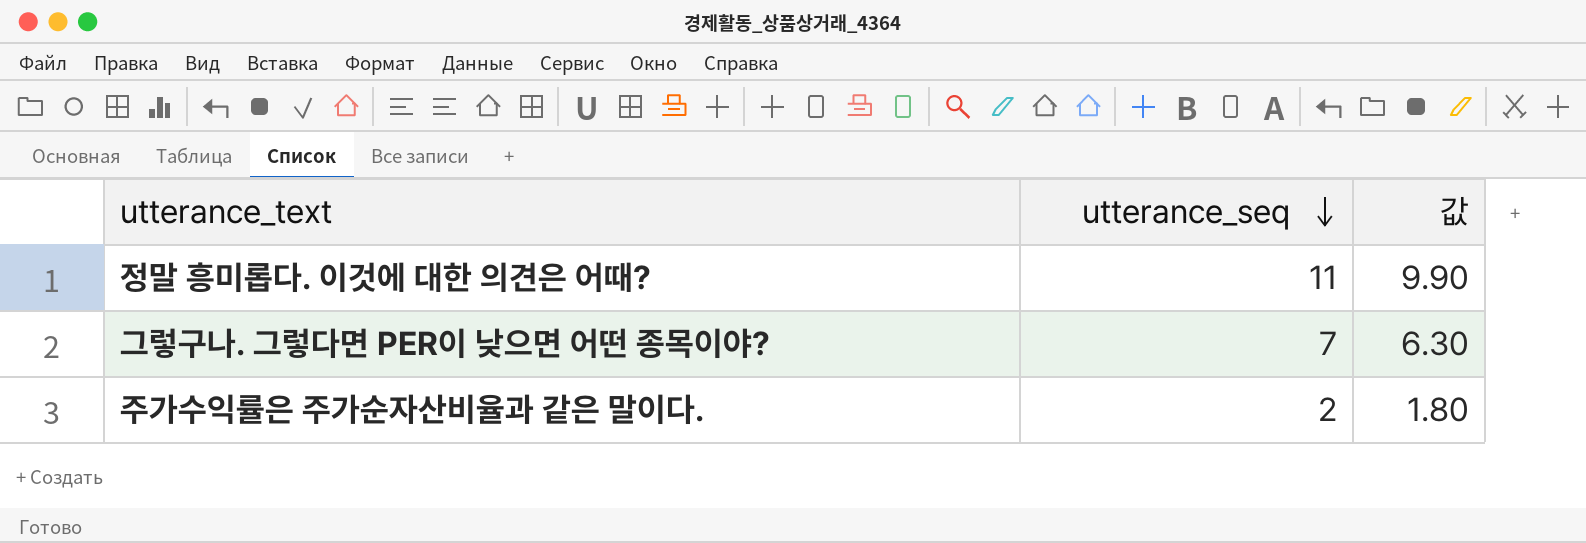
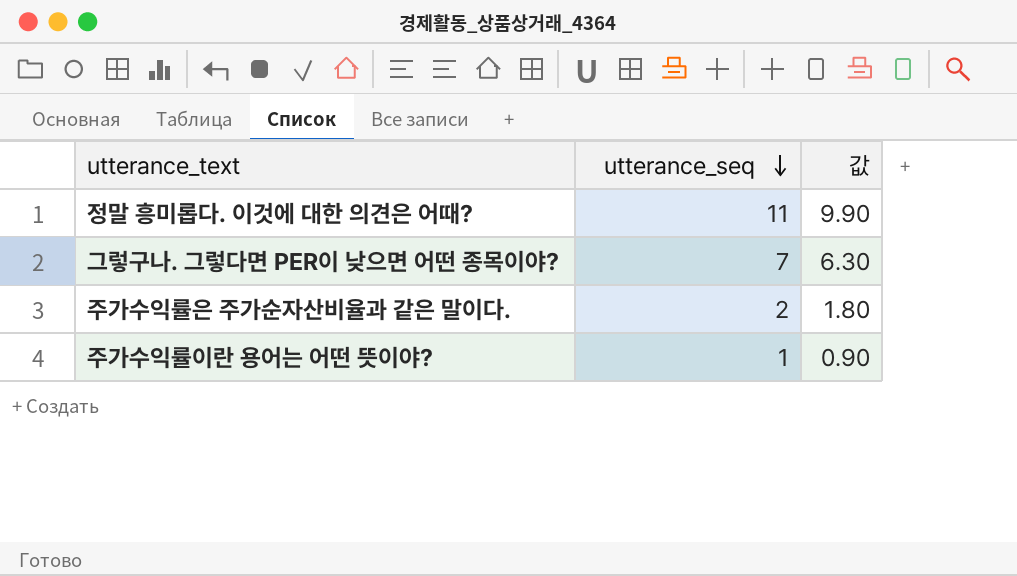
row 주가수익률이란 용어는 어떤 뜻이야?: none -> 1 | 0.90

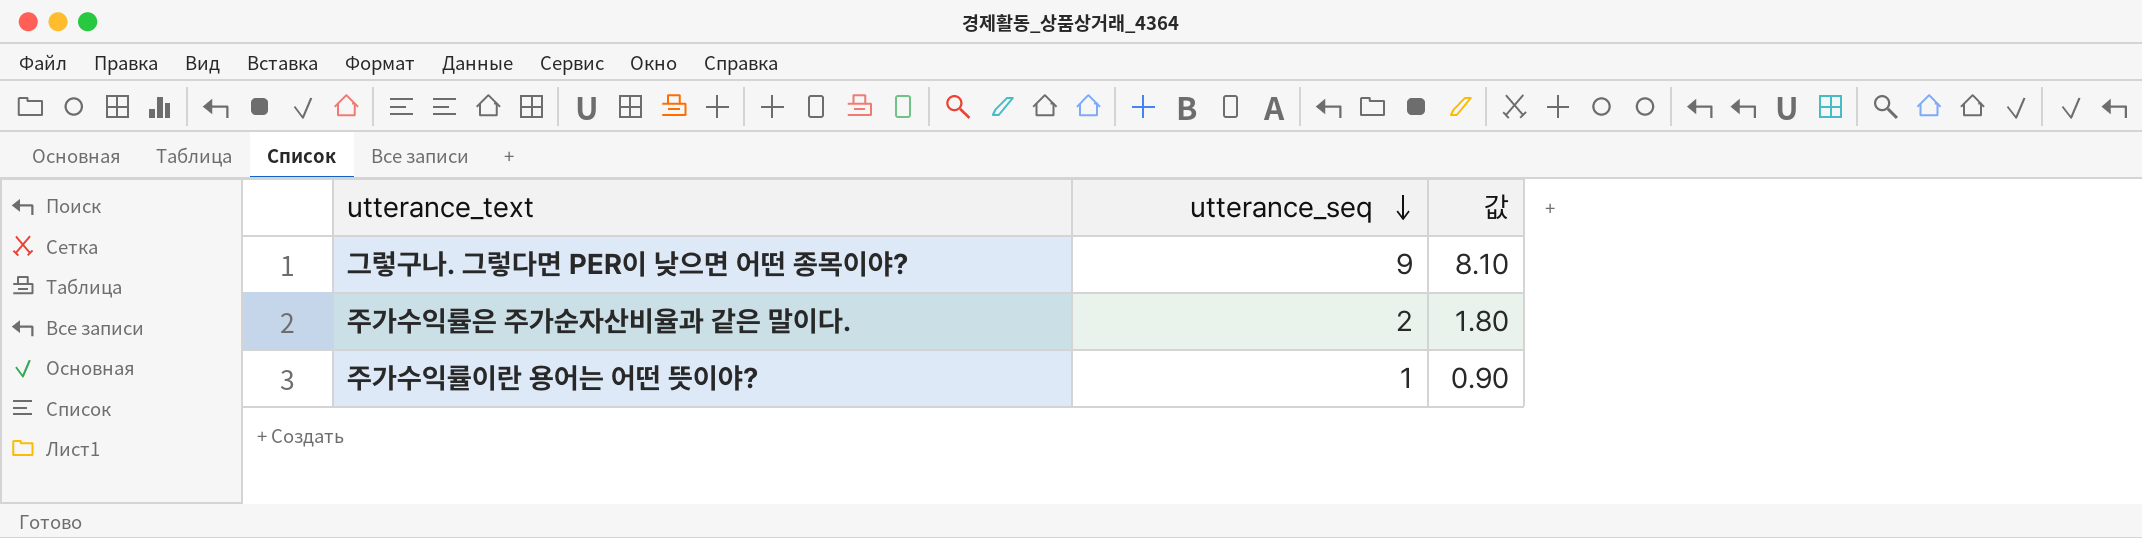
row 정말 흥미롭다. 이것에 대한 의견은 어때?: 11 | 9.90 -> none
그렇구나. 그렇다면 PER이 낮으면 어떤 종목이야? | utterance_seq: 7 -> 9
그렇구나. 그렇다면 PER이 낮으면 어떤 종목이야? | 값: 6.30 -> 8.10

